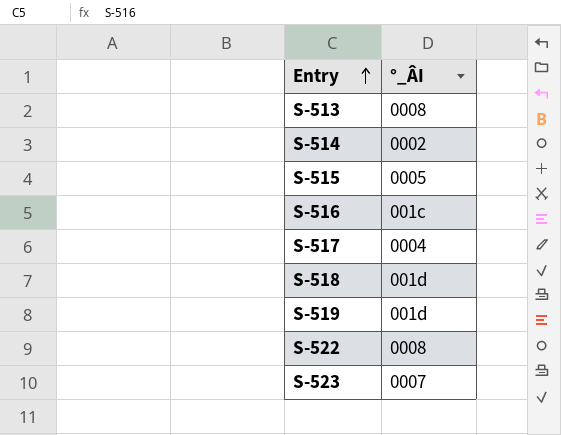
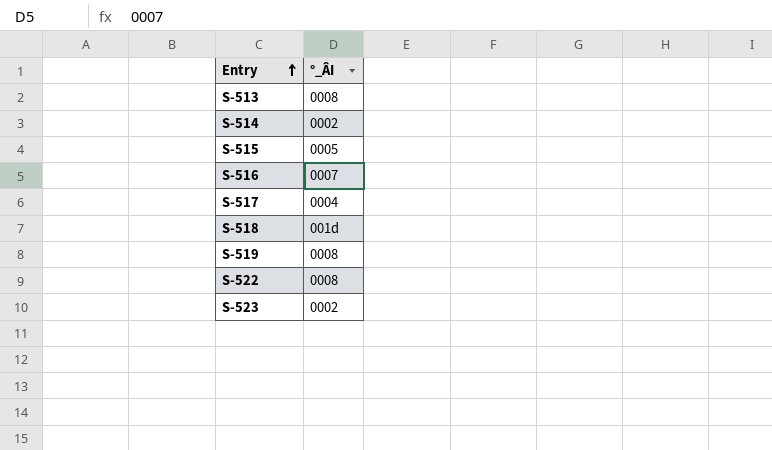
S-516 | °_ÂI: 001c -> 0007
S-519 | °_ÂI: 001d -> 0008
S-523 | °_ÂI: 0007 -> 0002

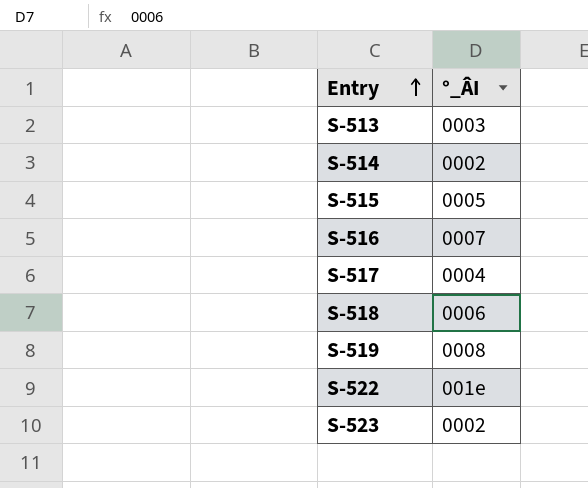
S-513 | °_ÂI: 0008 -> 0003
S-518 | °_ÂI: 001d -> 0006
S-522 | °_ÂI: 0008 -> 001e

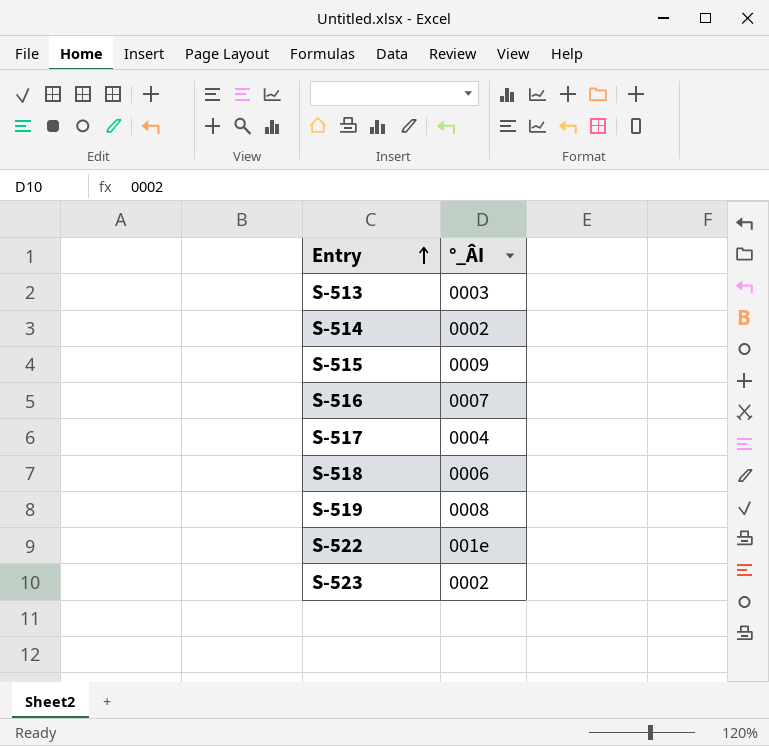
S-515 | °_ÂI: 0005 -> 0009

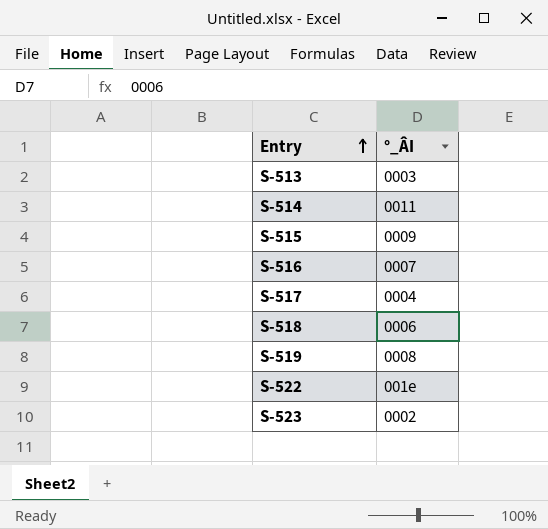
S-514 | °_ÂI: 0002 -> 0011

